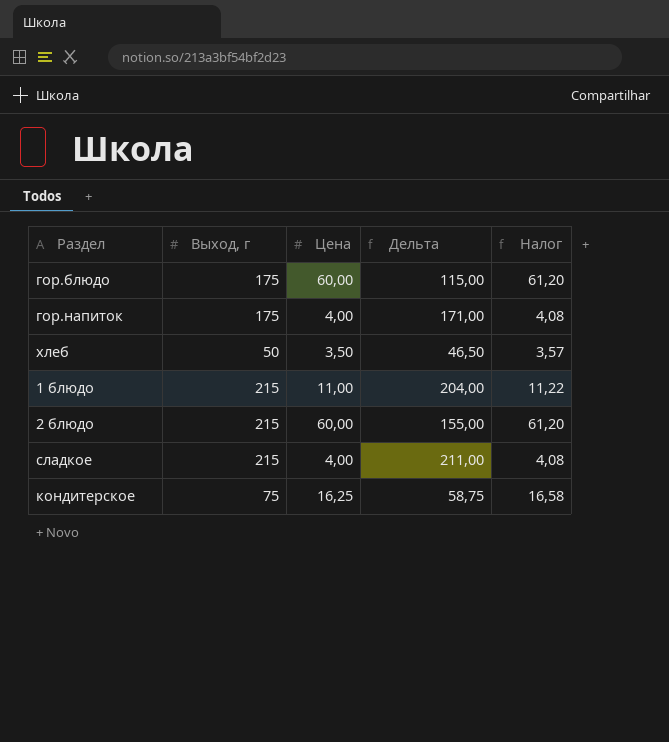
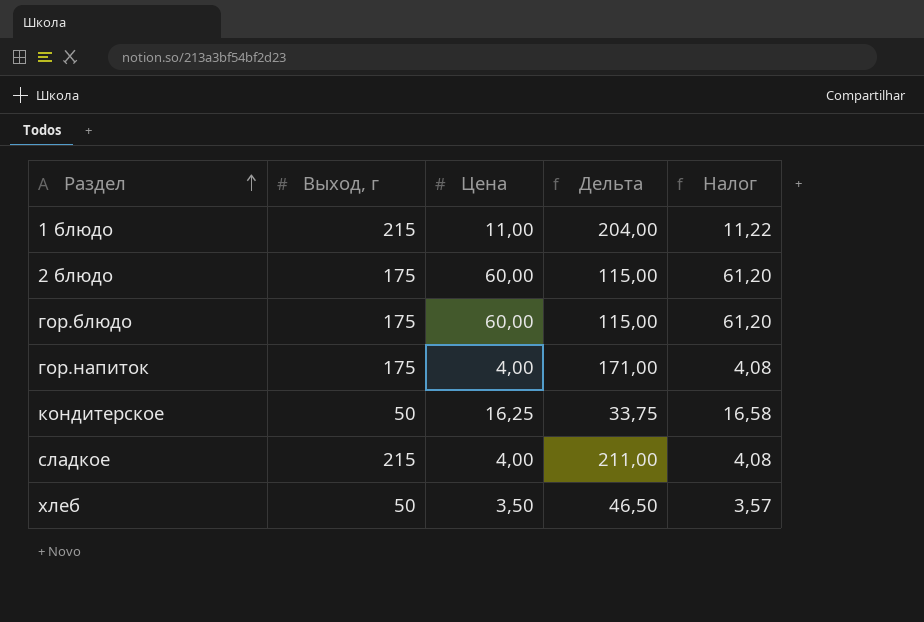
row order: none -> Раздел ascending
2 блюдо | Выход, г: 215 -> 175
2 блюдо | Дельта: 155,00 -> 115,00
кондитерское | Выход, г: 75 -> 50
кондитерское | Дельта: 58,75 -> 33,75

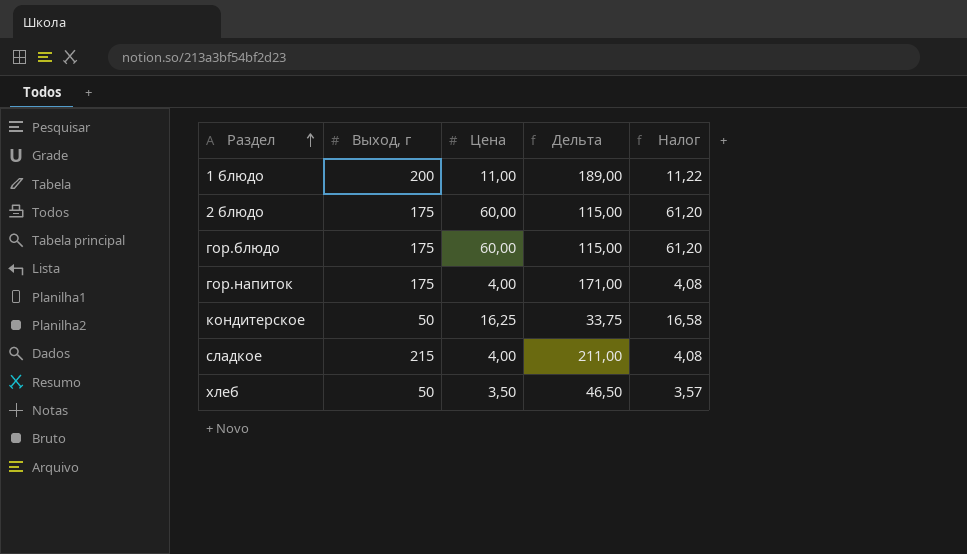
1 блюдо | Выход, г: 215 -> 200
1 блюдо | Дельта: 204,00 -> 189,00

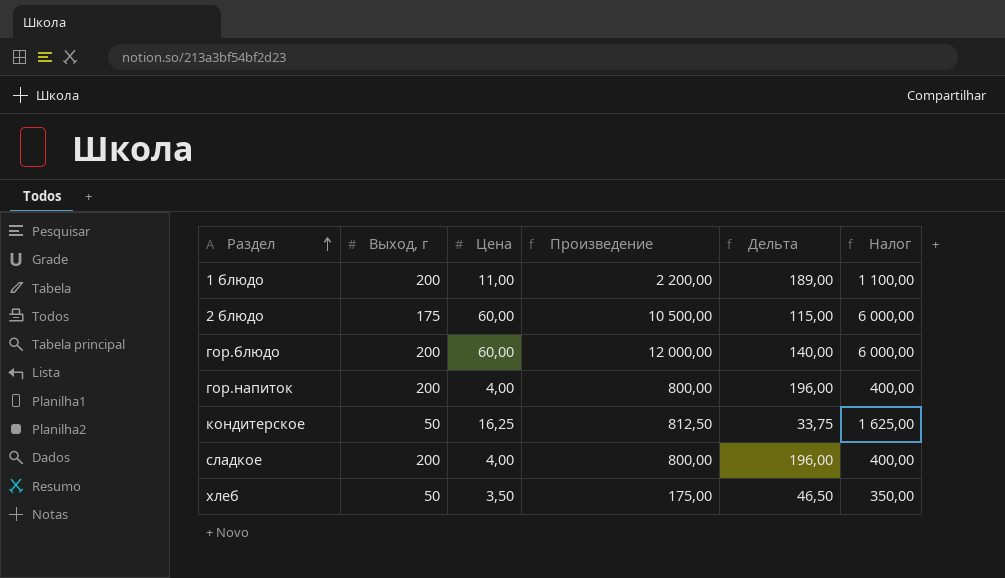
column Произведение | formula: none -> [Выход, г] * [Цена]
column Налог | formula: [Цена] * 1,02 -> [Цена] * 100
гор.блюдо | Выход, г: 175 -> 200
гор.блюдо | Дельта: 115,00 -> 140,00
гор.напиток | Выход, г: 175 -> 200
гор.напиток | Дельта: 171,00 -> 196,00
сладкое | Выход, г: 215 -> 200
сладкое | Дельта: 211,00 -> 196,00

